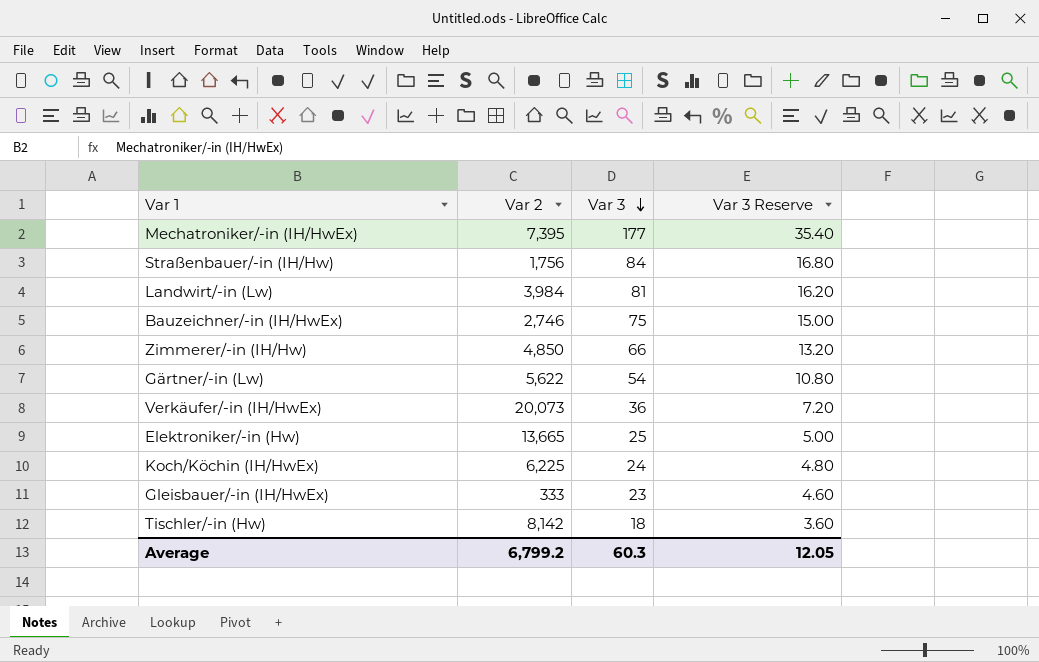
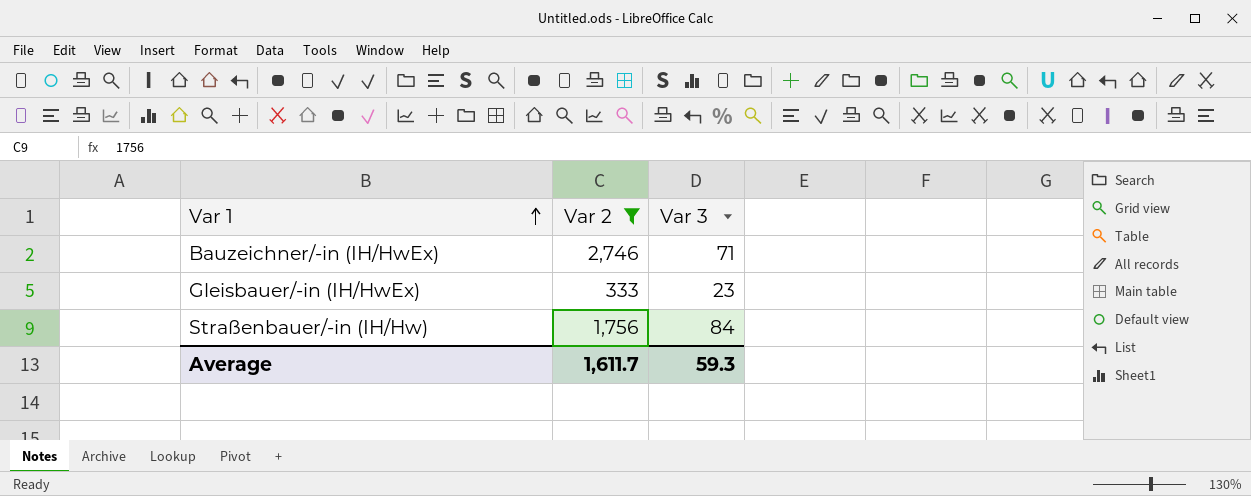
filter: none -> Var 2 <= 2,746
row order: Var 3 descending -> Var 1 ascending
column Var 3 Reserve | formula: [Var 3] * 0.2 -> none
Bauzeichner/-in (IH/HwEx) | Var 3: 75 -> 71
Average | Var 2: 6,799.2 -> 1,611.7
Average | Var 3: 60.3 -> 59.3

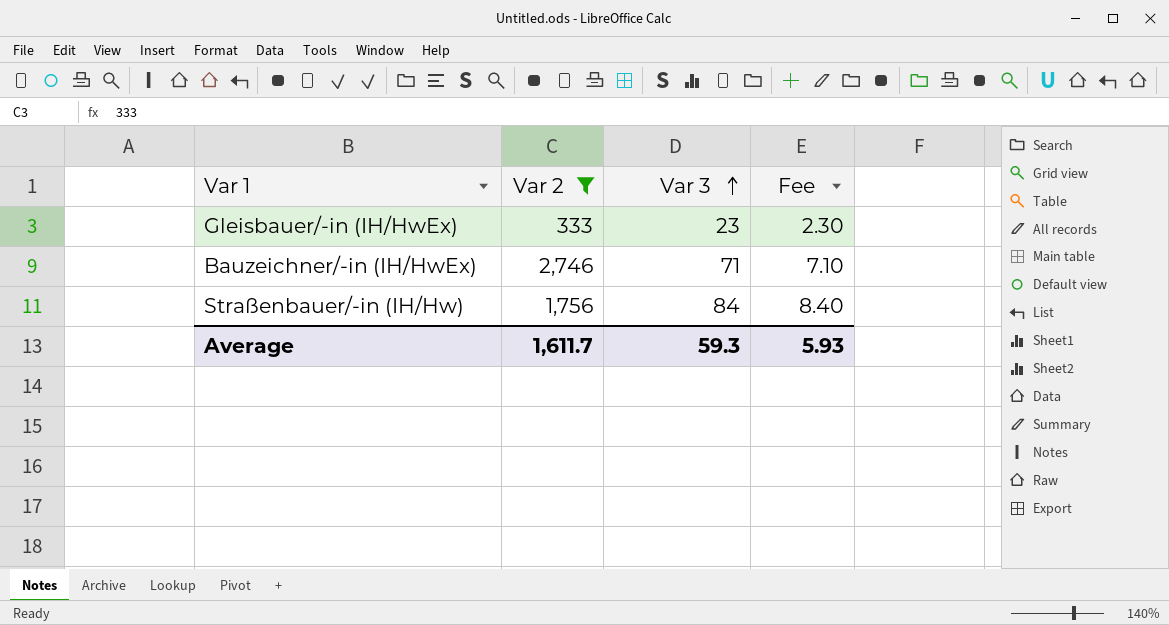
row order: Var 1 ascending -> Var 3 ascending
column Fee | formula: none -> [Var 3] * 0.1

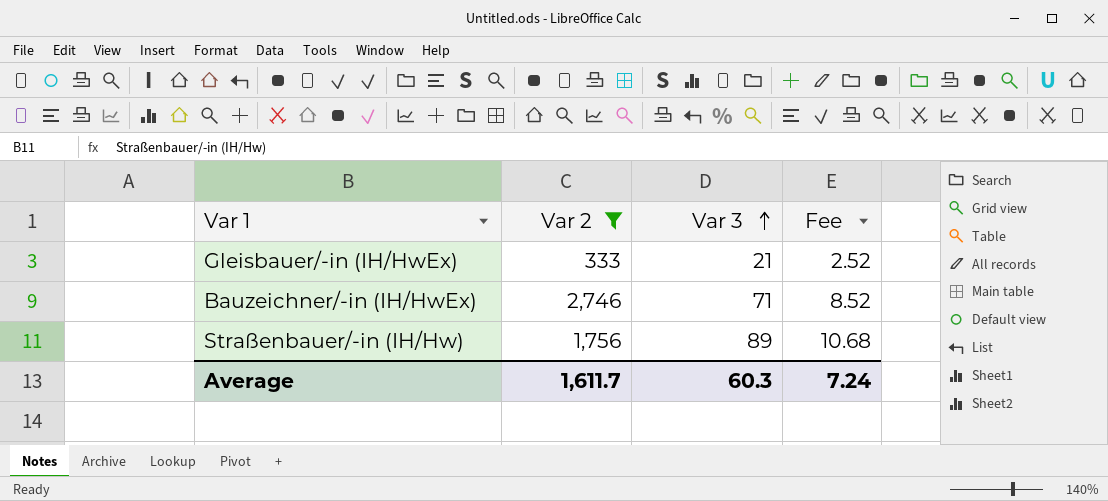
column Fee | formula: [Var 3] * 0.1 -> [Var 3] * 0.12
Gleisbauer/-in (IH/HwEx) | Var 3: 23 -> 21
Straßenbauer/-in (IH/Hw) | Var 3: 84 -> 89
Average | Var 3: 59.3 -> 60.3
Average | Fee: 5.93 -> 7.24

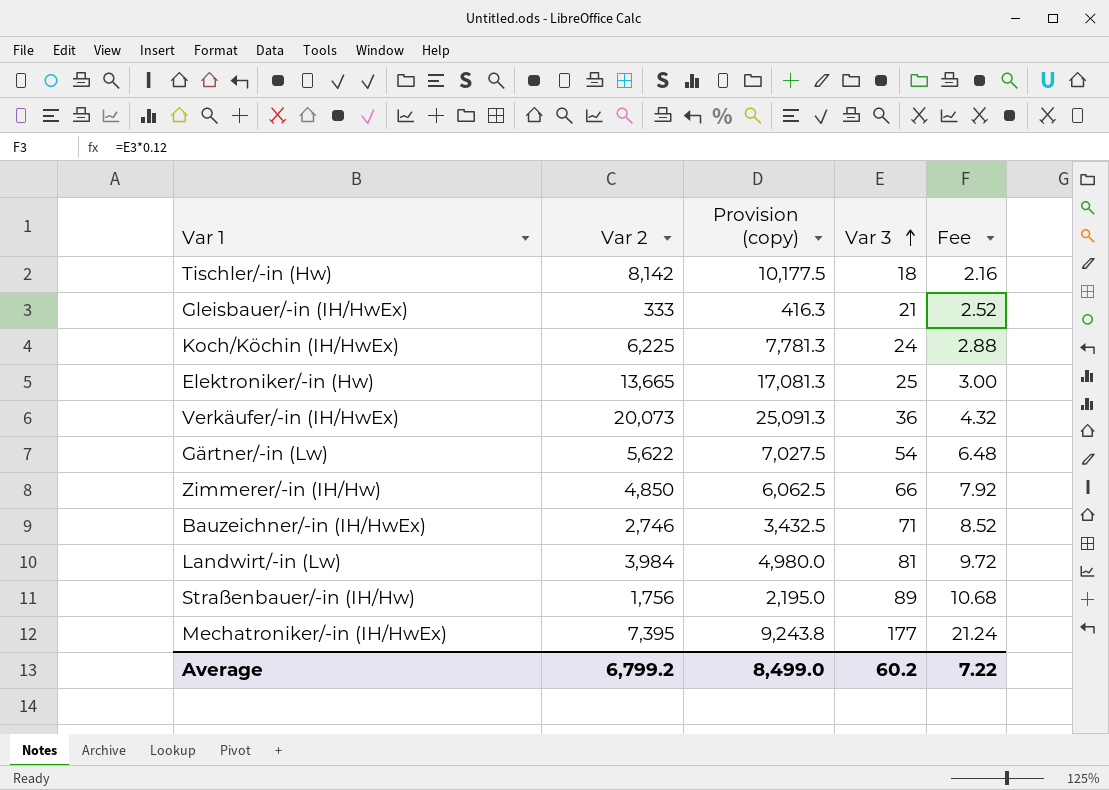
filter: Var 2 <= 2,746 -> none
column Provision (copy) | formula: none -> [Var 2] * 1.25
Average | Var 2: 1,611.7 -> 6,799.2
Average | Var 3: 60.3 -> 60.2
Average | Fee: 7.24 -> 7.22

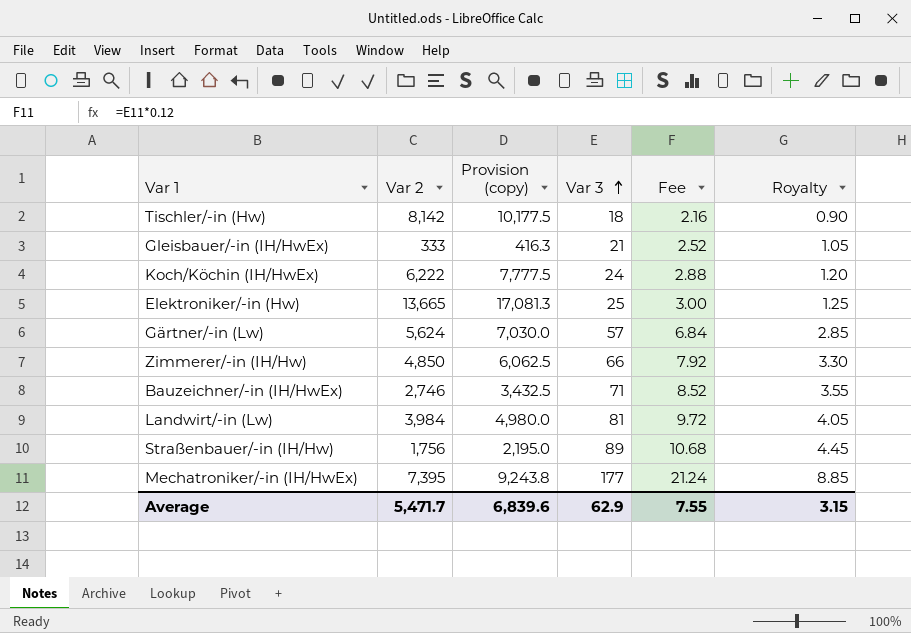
column Royalty | formula: none -> [Var 3] * 0.05
row Verkäufer/-in (IH/HwEx): 20,073 | 25,091.3 | 36 | 4.32 -> none
Koch/Köchin (IH/HwEx) | Var 2: 6,225 -> 6,222
Koch/Köchin (IH/HwEx) | Provision (copy): 7,781.3 -> 7,777.5
Gärtner/-in (Lw) | Var 2: 5,622 -> 5,624
Gärtner/-in (Lw) | Provision (copy): 7,027.5 -> 7,030.0
Gärtner/-in (Lw) | Var 3: 54 -> 57
Gärtner/-in (Lw) | Fee: 6.48 -> 6.84
Average | Var 2: 6,799.2 -> 5,471.7
Average | Provision (copy): 8,499.0 -> 6,839.6
Average | Var 3: 60.2 -> 62.9
Average | Fee: 7.22 -> 7.55

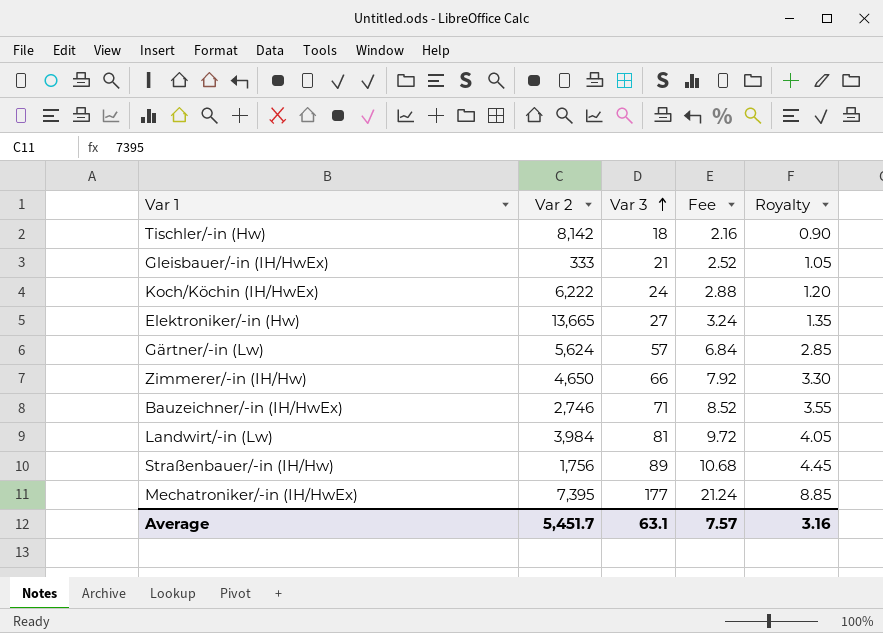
column Provision (copy) | formula: [Var 2] * 1.25 -> none
Elektroniker/-in (Hw) | Var 3: 25 -> 27
Elektroniker/-in (Hw) | Fee: 3.00 -> 3.24
Elektroniker/-in (Hw) | Royalty: 1.25 -> 1.35
Zimmerer/-in (IH/Hw) | Var 2: 4,850 -> 4,650
Average | Var 2: 5,471.7 -> 5,451.7
Average | Var 3: 62.9 -> 63.1
Average | Fee: 7.55 -> 7.57
Average | Royalty: 3.15 -> 3.16

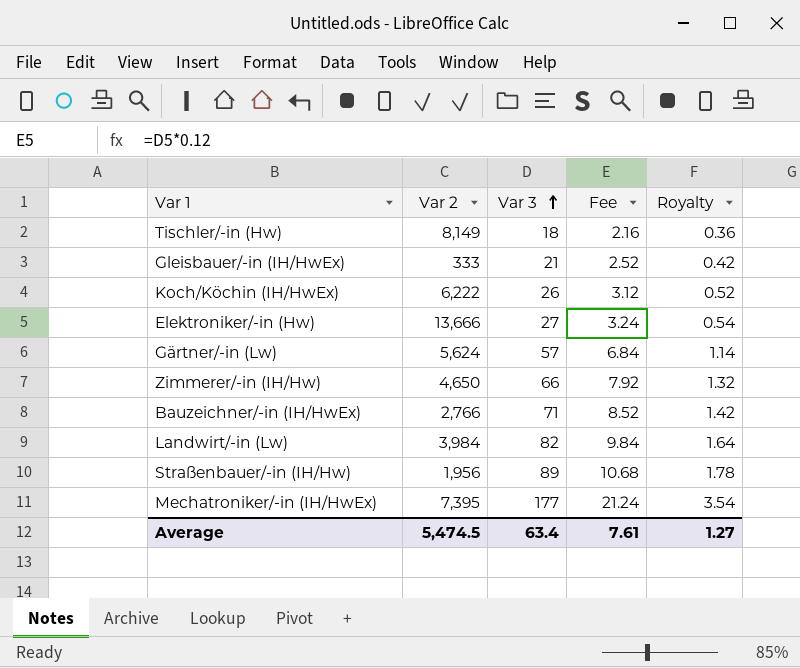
column Royalty | formula: [Var 3] * 0.05 -> [Var 3] * 0.02
Tischler/-in (Hw) | Var 2: 8,142 -> 8,149
Koch/Köchin (IH/HwEx) | Var 3: 24 -> 26
Koch/Köchin (IH/HwEx) | Fee: 2.88 -> 3.12
Elektroniker/-in (Hw) | Var 2: 13,665 -> 13,666
Bauzeichner/-in (IH/HwEx) | Var 2: 2,746 -> 2,766
Landwirt/-in (Lw) | Var 3: 81 -> 82
Landwirt/-in (Lw) | Fee: 9.72 -> 9.84
Straßenbauer/-in (IH/Hw) | Var 2: 1,756 -> 1,956
Average | Var 2: 5,451.7 -> 5,474.5
Average | Var 3: 63.1 -> 63.4
Average | Fee: 7.57 -> 7.61
Average | Royalty: 3.16 -> 1.27

